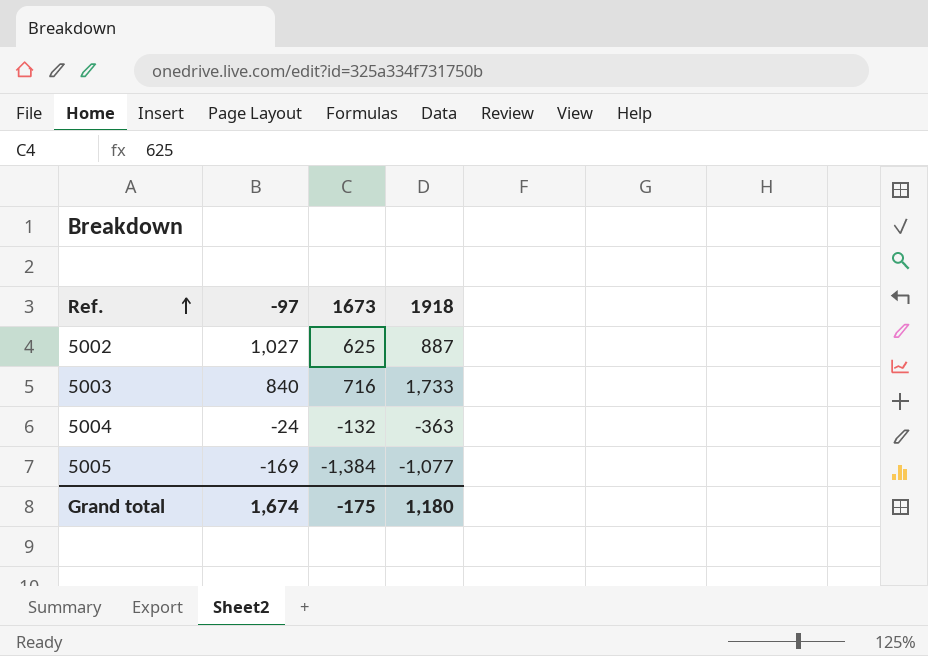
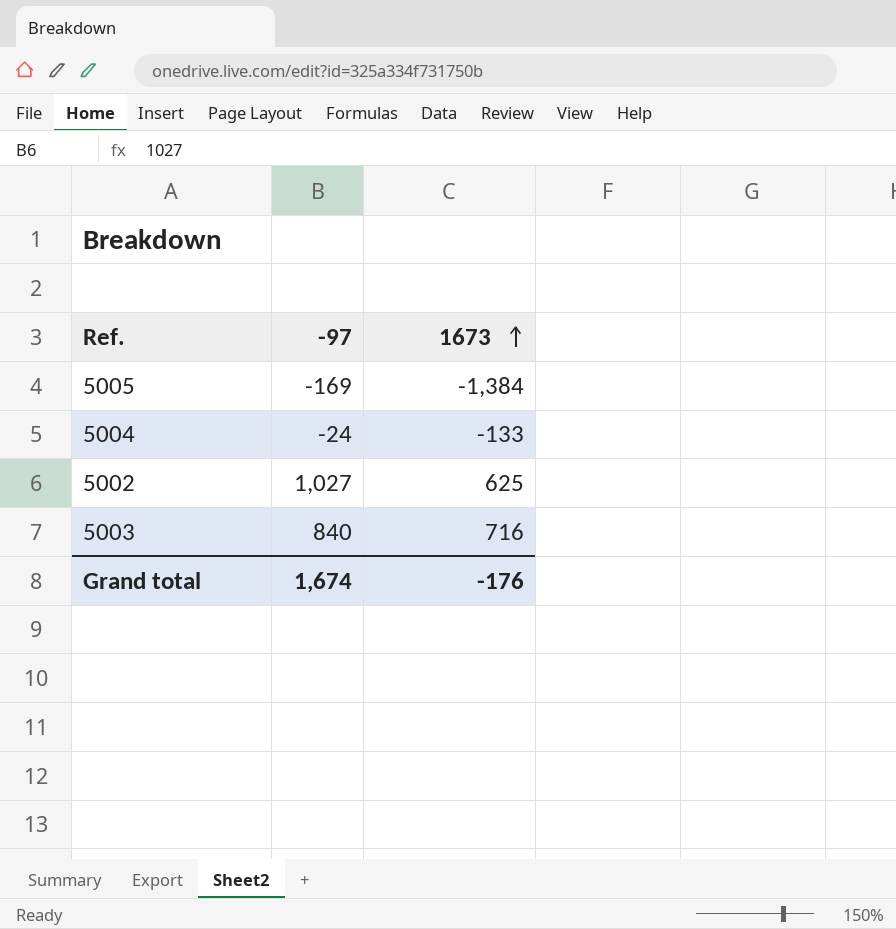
row order: Ref. ascending -> 1673 ascending
column 1918 | position: 4 -> none
5004 | 1673: -132 -> -133
Grand total | 1673: -175 -> -176

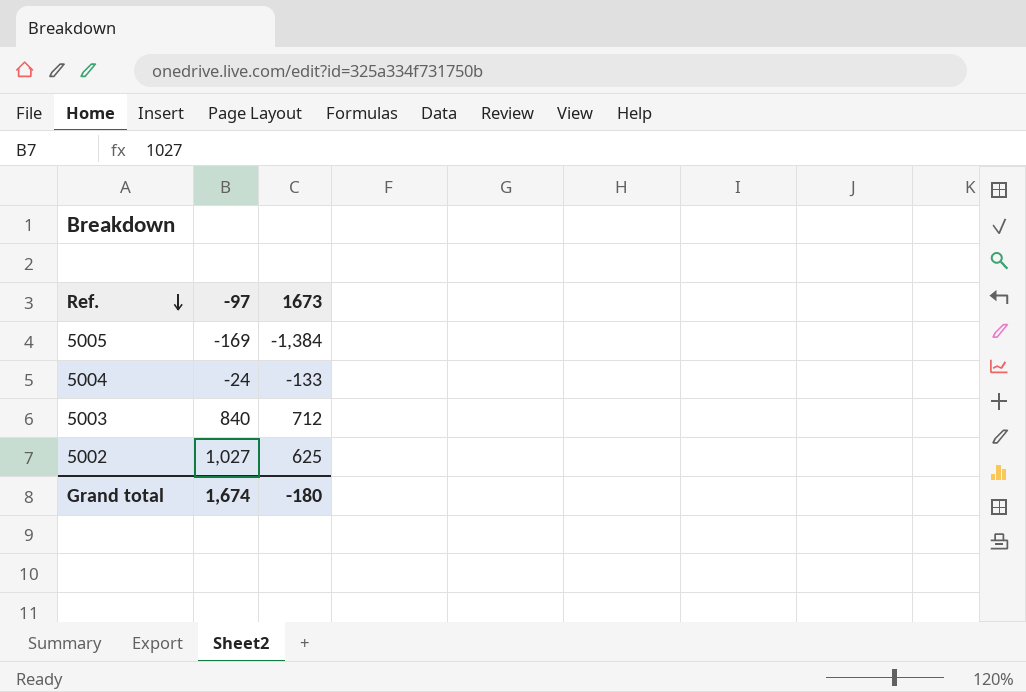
row order: 1673 ascending -> Ref. descending
5003 | 1673: 716 -> 712
Grand total | 1673: -176 -> -180

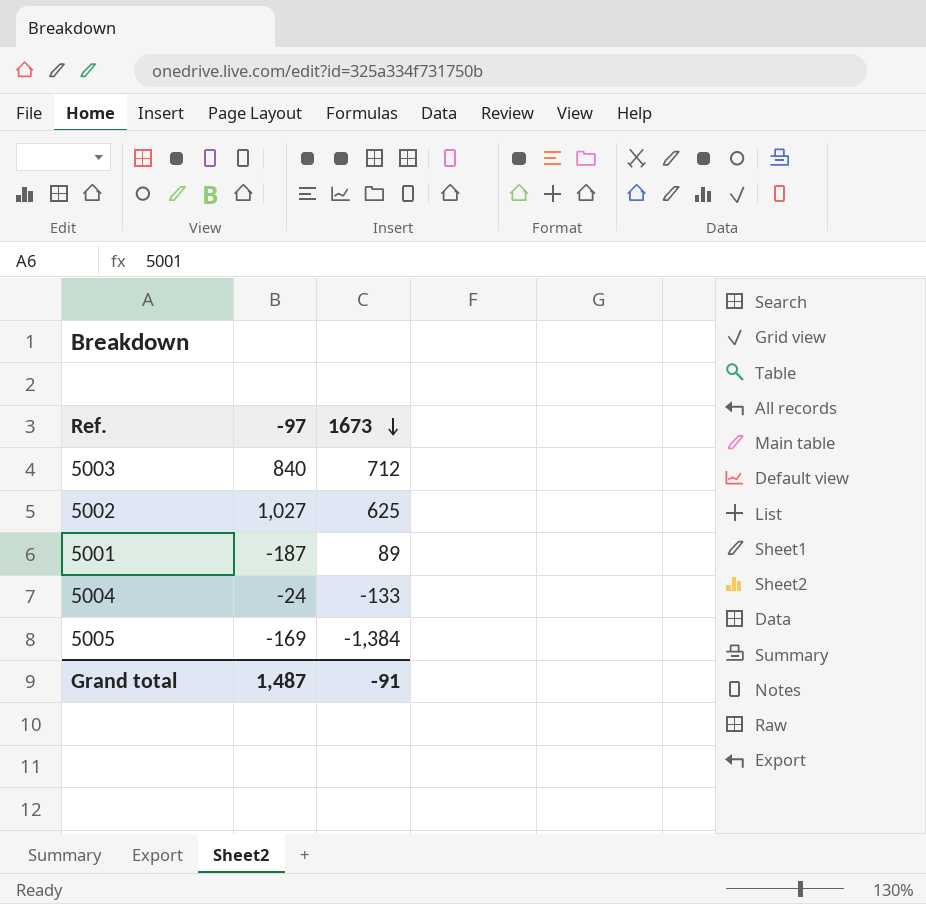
row order: Ref. descending -> 1673 descending
row 5001: none -> -187 | 89
Grand total | -97: 1,674 -> 1,487
Grand total | 1673: -180 -> -91

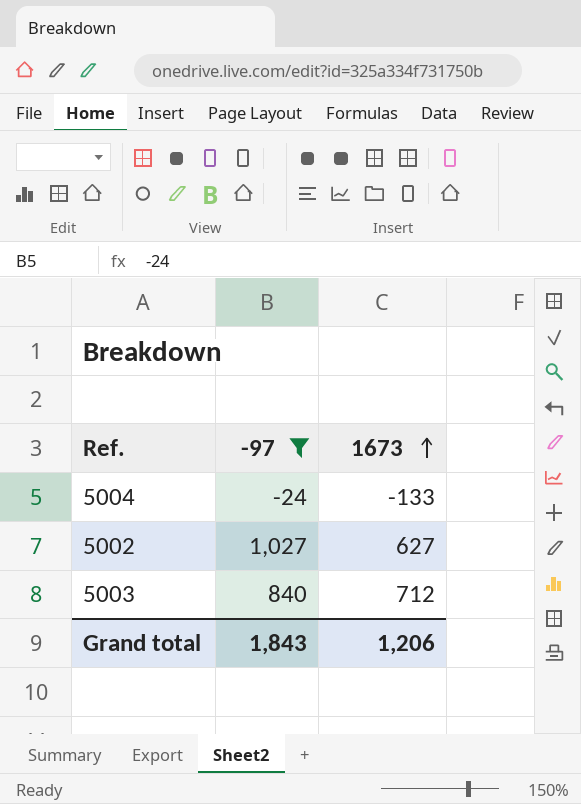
filter: none -> -97 >= -24
row order: 1673 descending -> 1673 ascending
5002 | 1673: 625 -> 627
Grand total | -97: 1,487 -> 1,843
Grand total | 1673: -91 -> 1,206

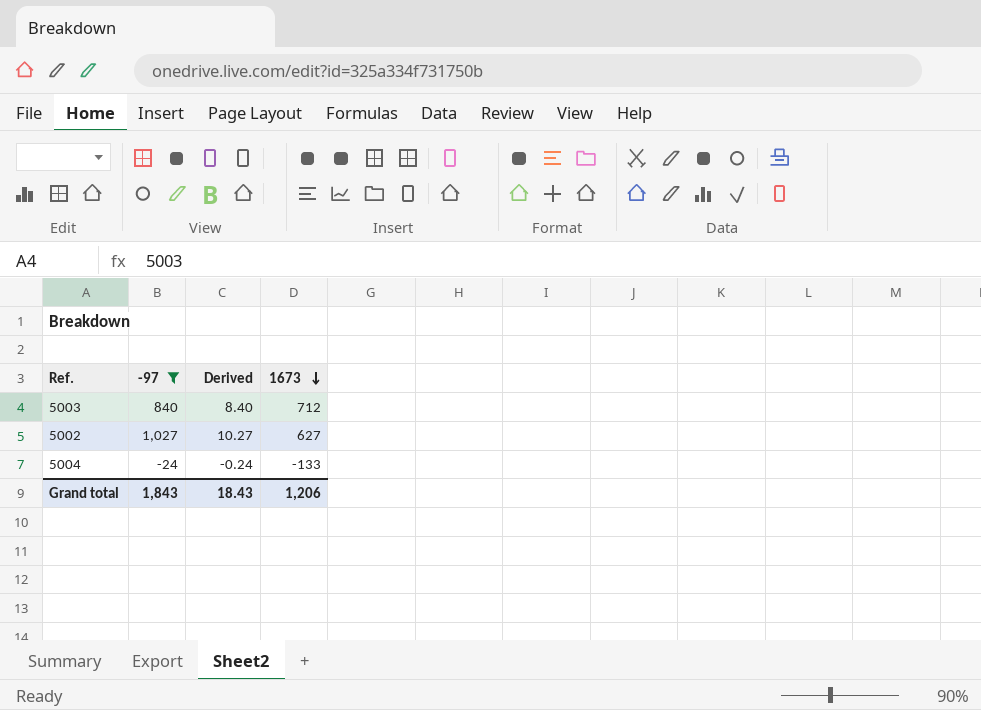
row order: 1673 ascending -> 1673 descending
column Derived | formula: none -> [-97] * 0.01

